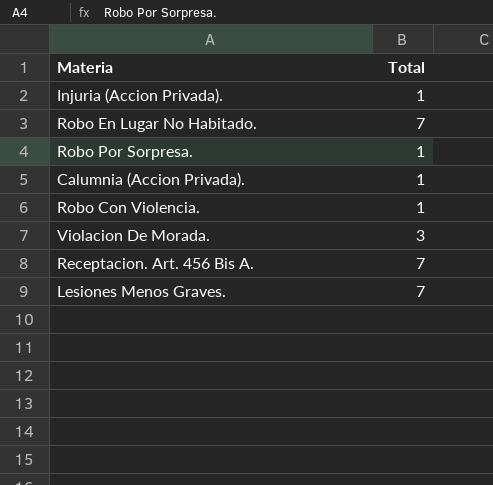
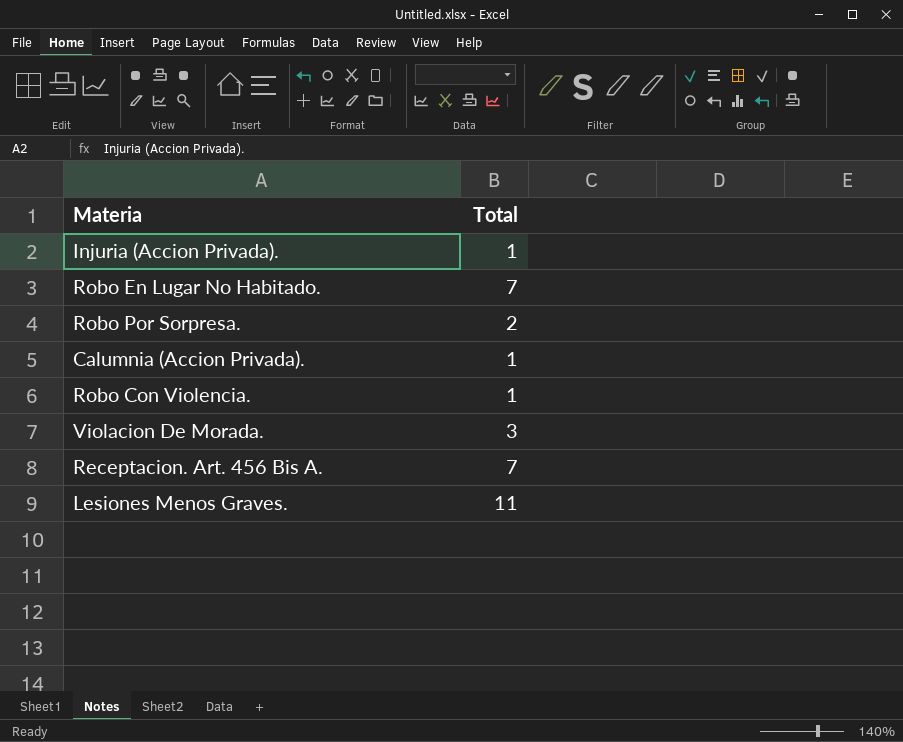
Robo Por Sorpresa. | Total: 1 -> 2
Lesiones Menos Graves. | Total: 7 -> 11

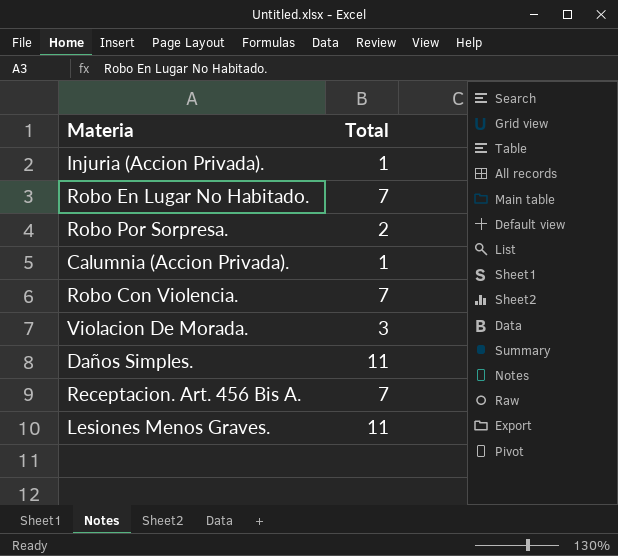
Robo Con Violencia. | Total: 1 -> 7
row Daños Simples.: none -> 11

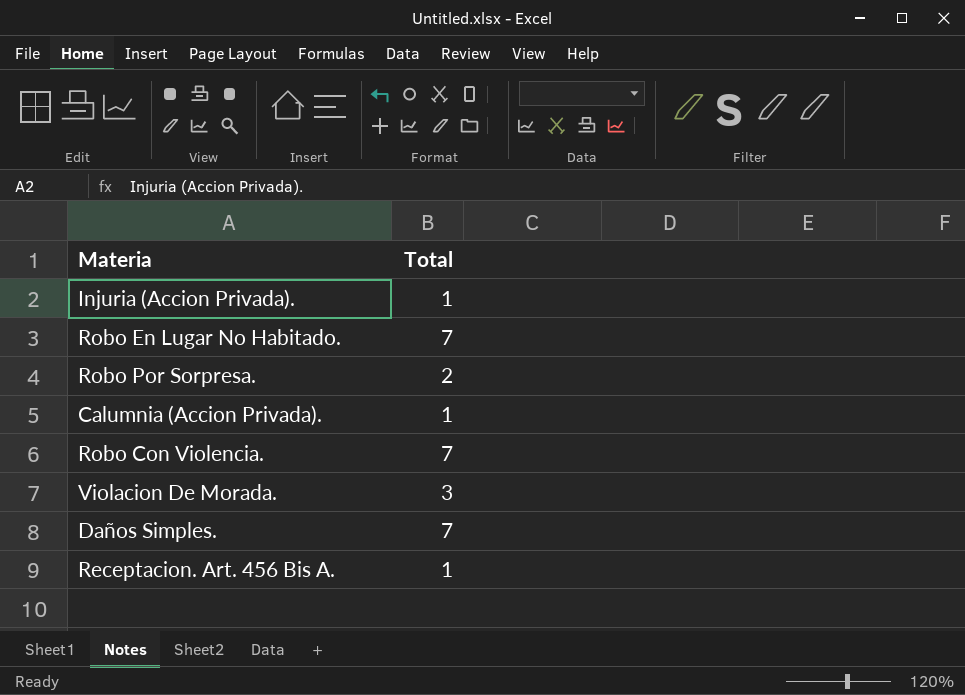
row Lesiones Menos Graves.: 11 -> none
Daños Simples. | Total: 11 -> 7
Receptacion. Art. 456 Bis A. | Total: 7 -> 1

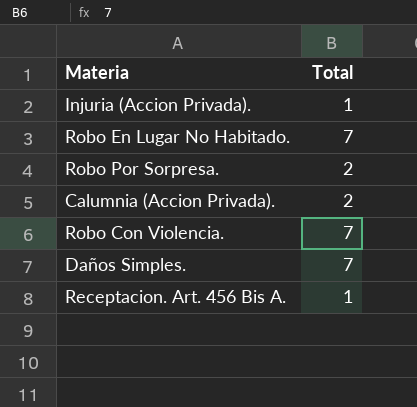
row Violacion De Morada.: 3 -> none
Calumnia (Accion Privada). | Total: 1 -> 2

